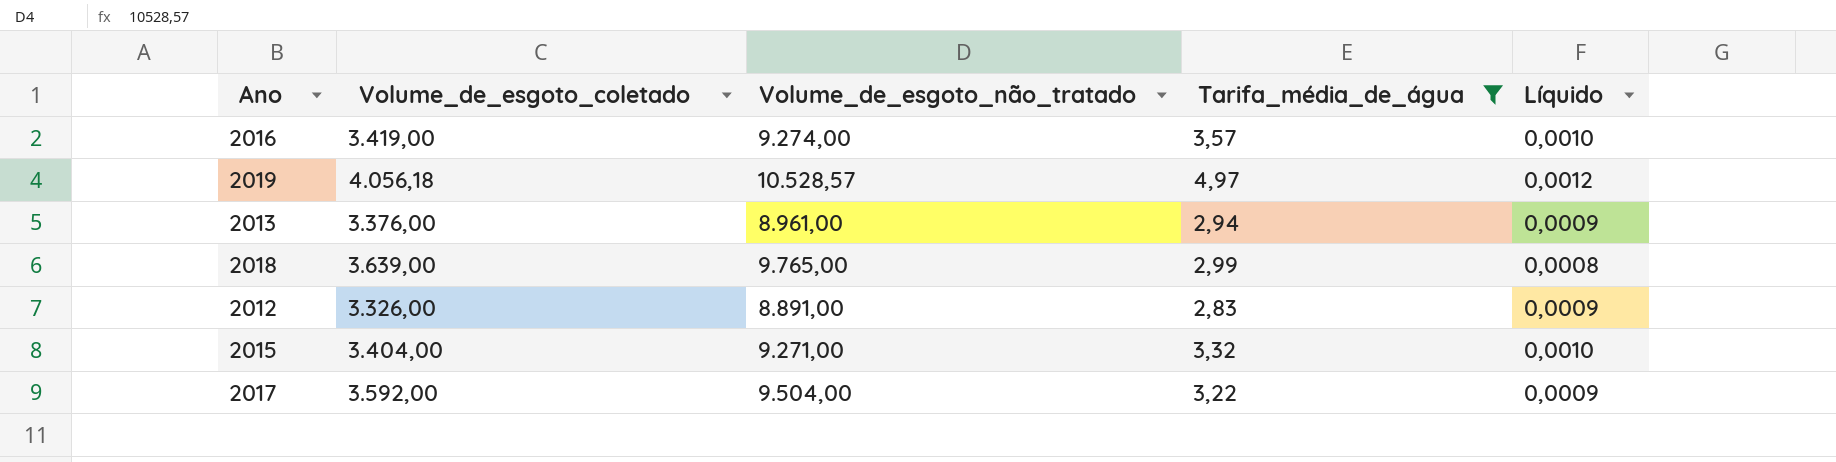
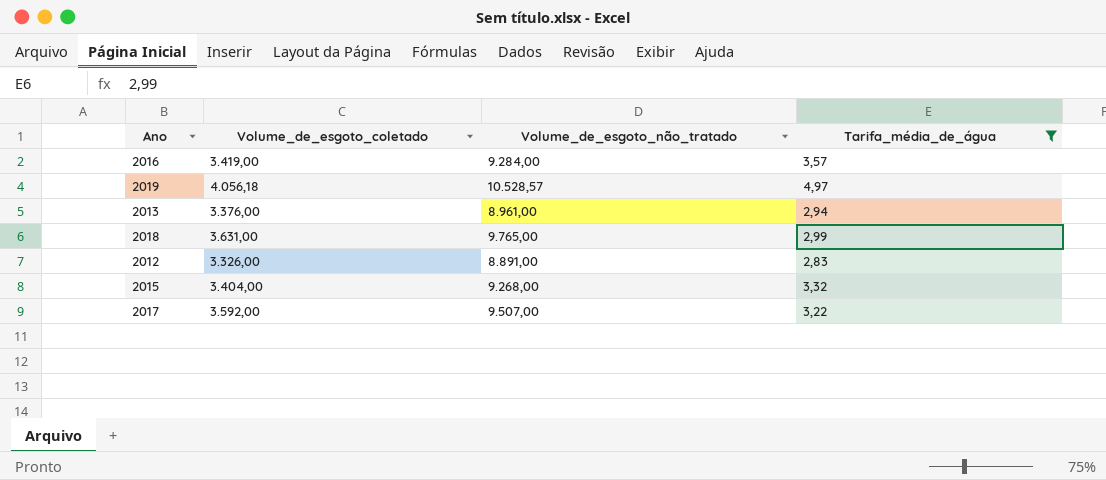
column Líquido | formula: [Tarifa_média_de_água] / [Volume_de_esgoto_coletado] -> none
2016 | Volume_de_esgoto_não_tratado: 9.274,00 -> 9.284,00
2018 | Volume_de_esgoto_coletado: 3.639,00 -> 3.631,00
2015 | Volume_de_esgoto_não_tratado: 9.271,00 -> 9.268,00
2017 | Volume_de_esgoto_não_tratado: 9.504,00 -> 9.507,00

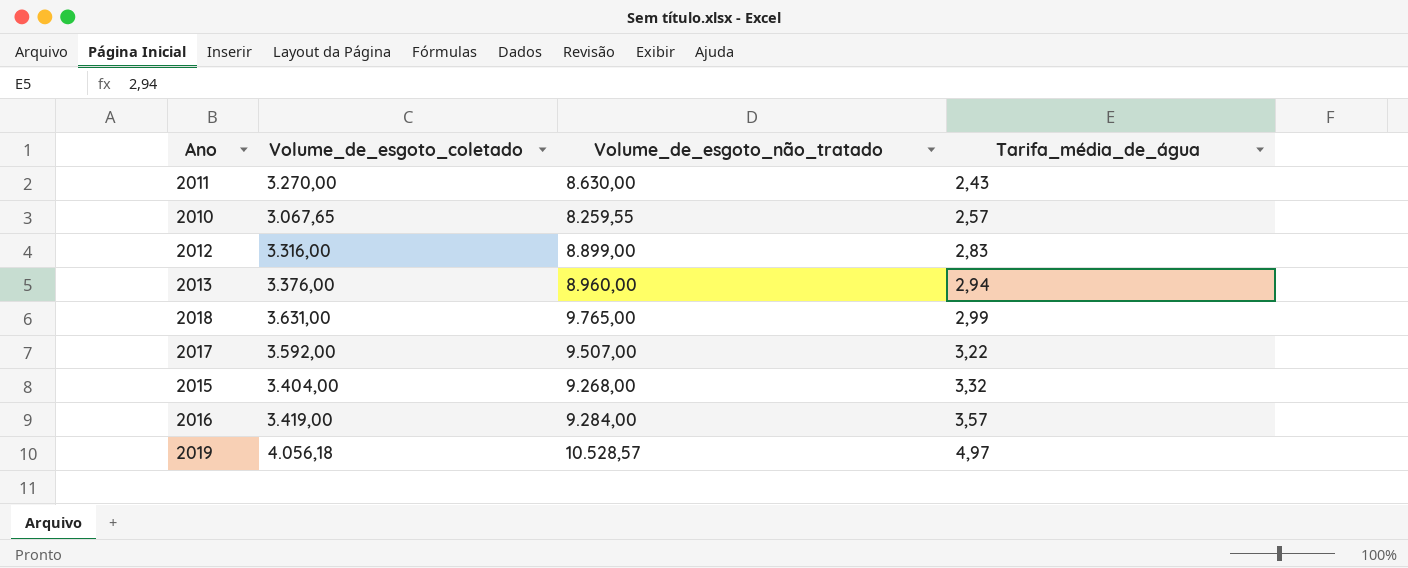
filter: Tarifa_média_de_água >= 2,83 -> none
row order: none -> Tarifa_média_de_água ascending
2012 | Volume_de_esgoto_coletado: 3.326,00 -> 3.316,00
2012 | Volume_de_esgoto_não_tratado: 8.891,00 -> 8.899,00
2013 | Volume_de_esgoto_não_tratado: 8.961,00 -> 8.960,00

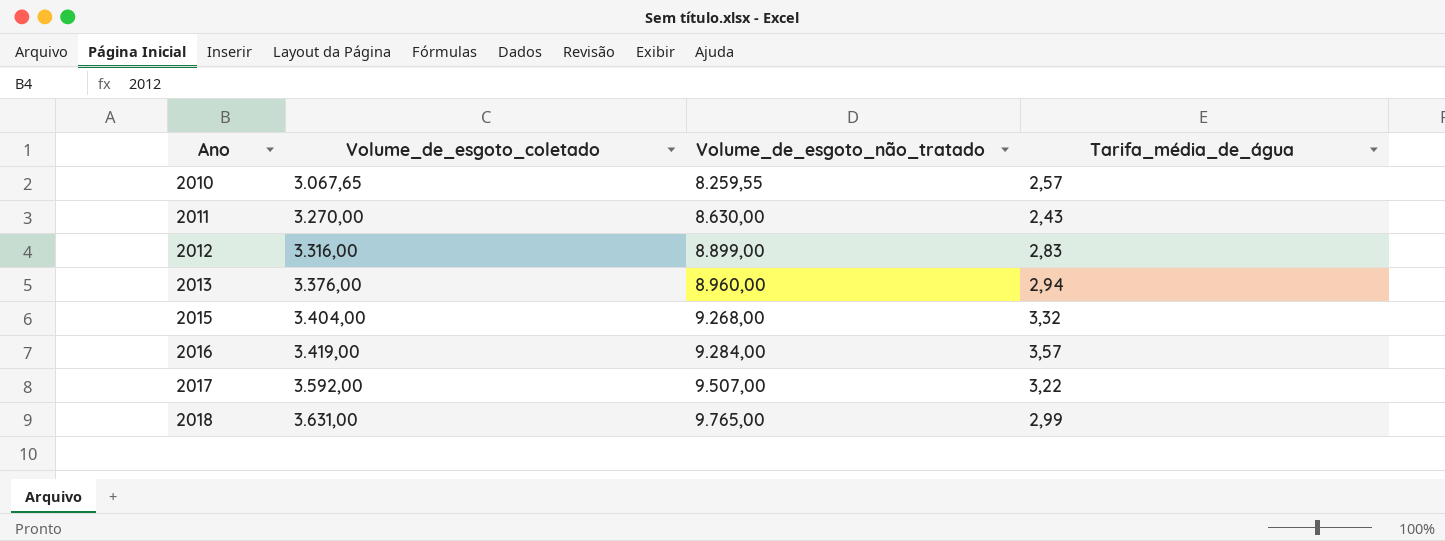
row order: Tarifa_média_de_água ascending -> Ano ascending
row 2019: 4.056,18 | 10.528,57 | 4,97 -> none

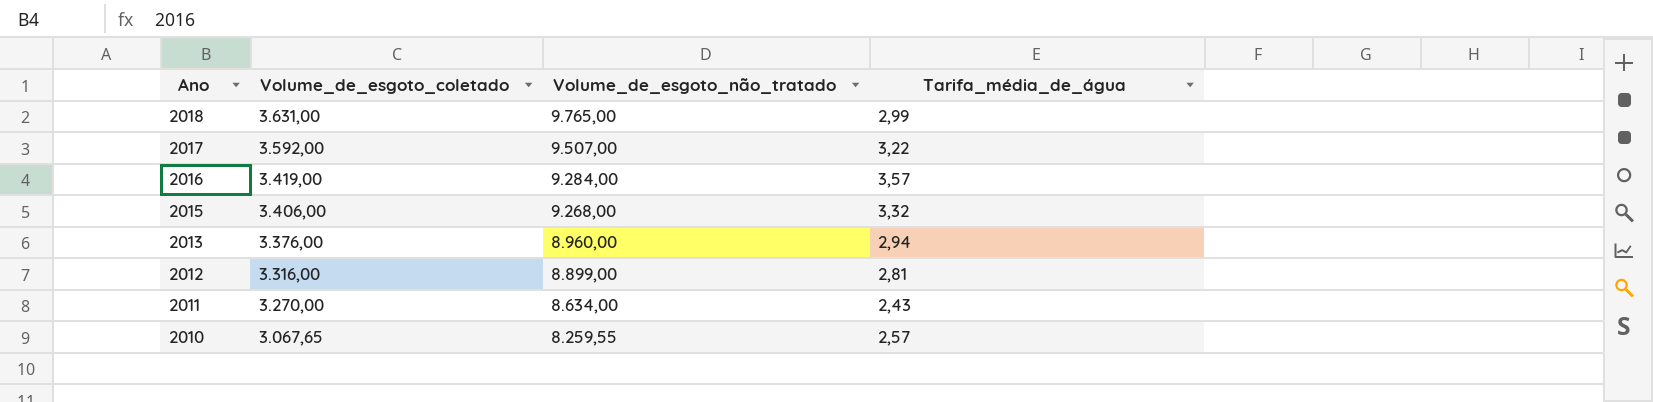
row order: Ano ascending -> Ano descending
2015 | Volume_de_esgoto_coletado: 3.404,00 -> 3.406,00
2012 | Tarifa_média_de_água: 2,83 -> 2,81
2011 | Volume_de_esgoto_não_tratado: 8.630,00 -> 8.634,00

